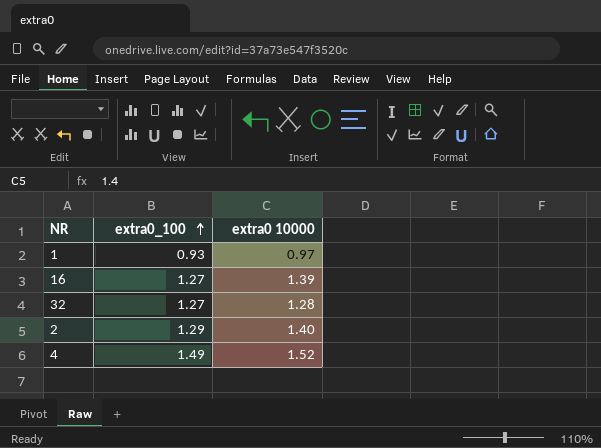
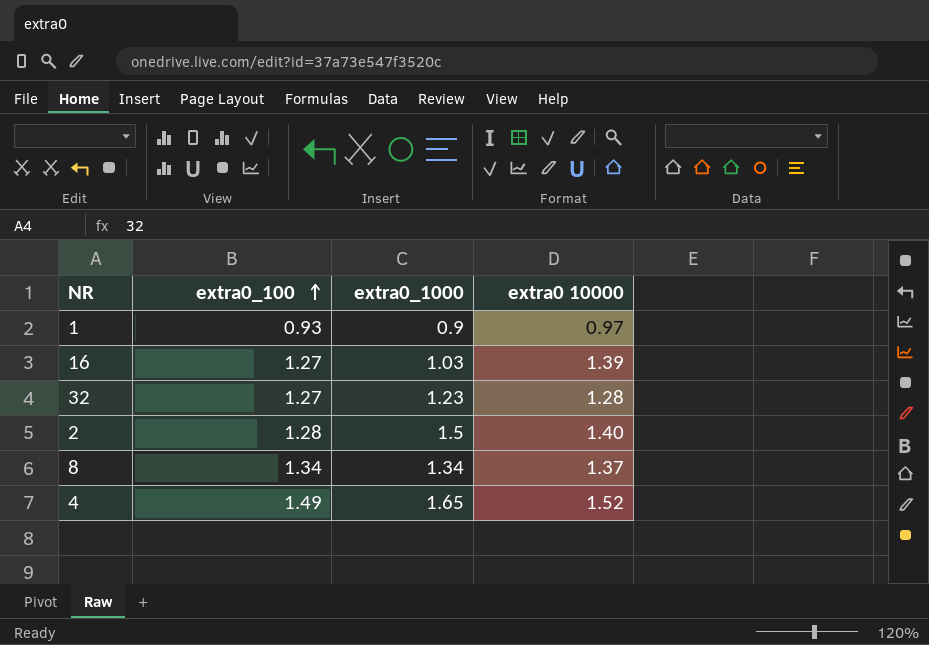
column extra0_1000 | position: none -> 3
2 | extra0_100: 1.29 -> 1.28
row 8: none -> 1.34 | 1.34 | 1.37

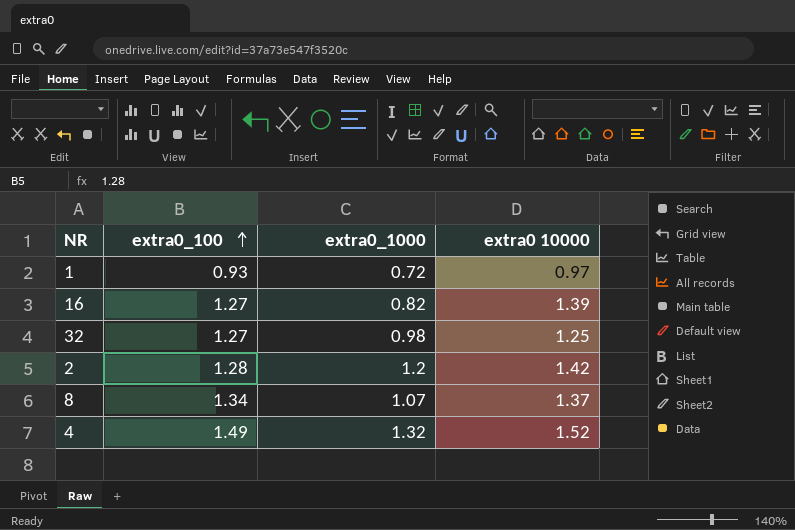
1 | extra0_1000: 0.9 -> 0.72
16 | extra0_1000: 1.03 -> 0.82
32 | extra0_1000: 1.23 -> 0.98
32 | extra0 10000: 1.28 -> 1.25
2 | extra0_1000: 1.5 -> 1.2
2 | extra0 10000: 1.40 -> 1.42
8 | extra0_1000: 1.34 -> 1.07
4 | extra0_1000: 1.65 -> 1.32

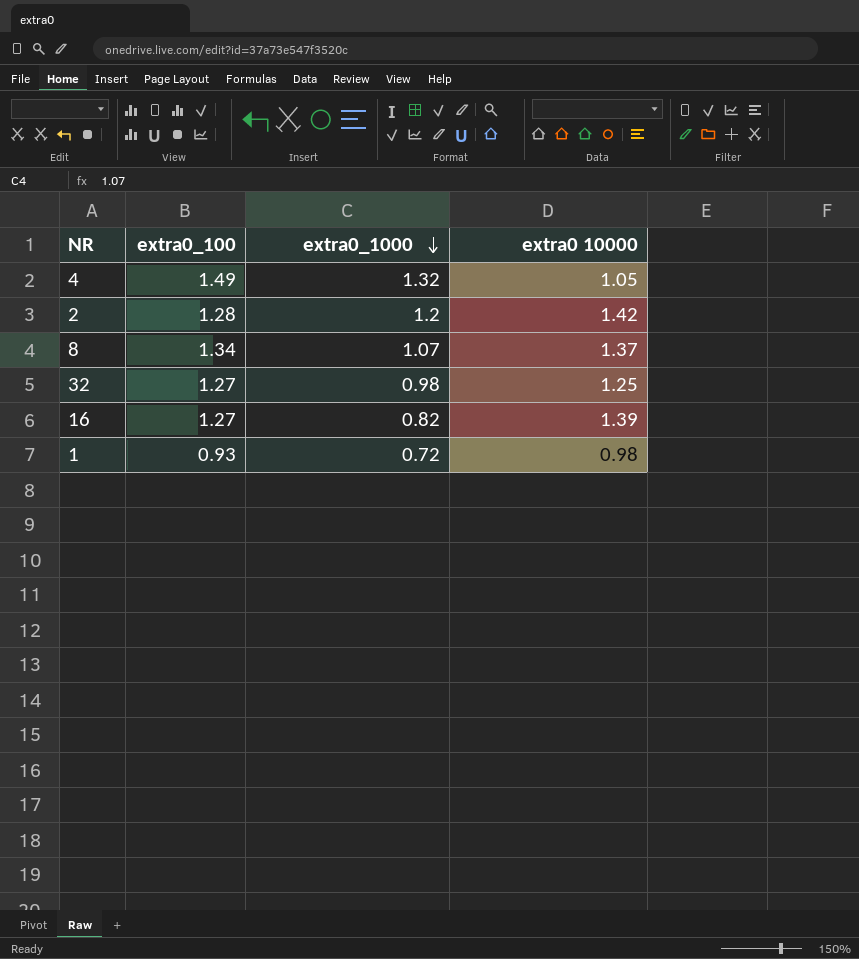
row order: extra0_100 ascending -> extra0_1000 descending
4 | extra0 10000: 1.52 -> 1.05
1 | extra0 10000: 0.97 -> 0.98

